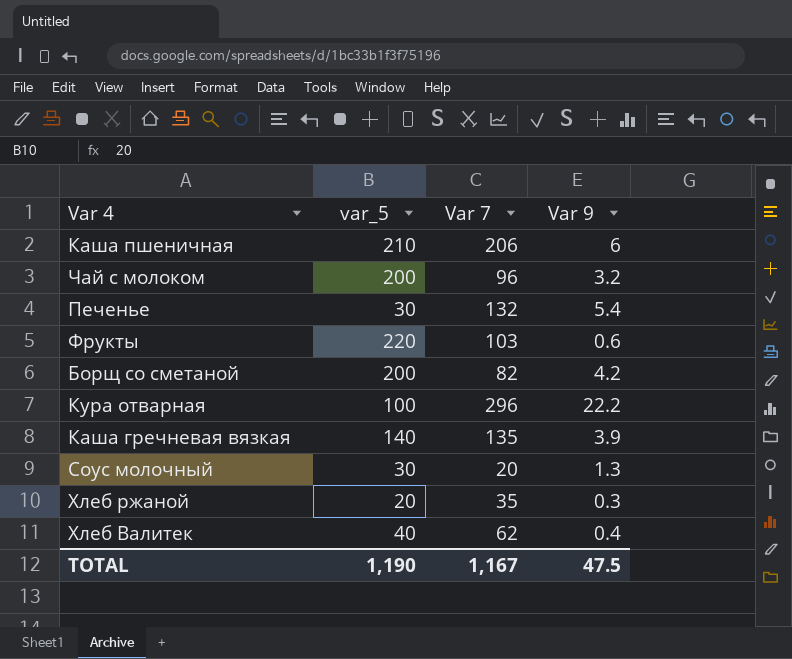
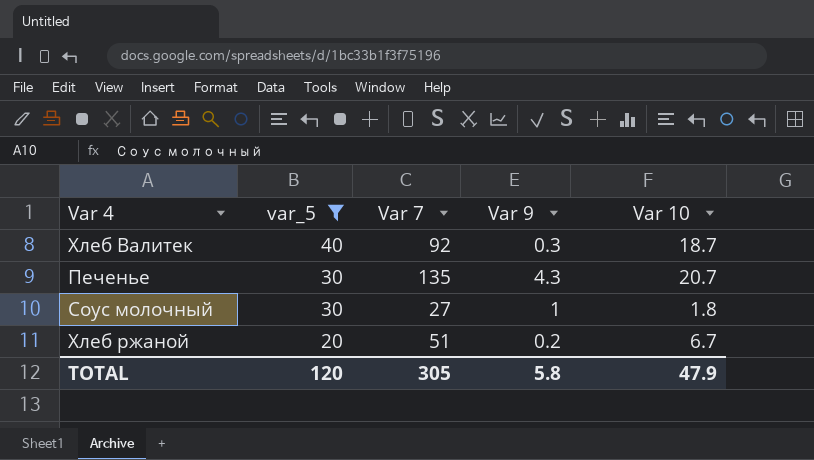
filter: none -> var_5 <= 40
row order: none -> var_5 descending
column Var 10 | position: none -> 5
Хлеб Валитек | Var 7: 62 -> 92
Хлеб Валитек | Var 9: 0.4 -> 0.3
Печенье | Var 7: 132 -> 135
Печенье | Var 9: 5.4 -> 4.3
Соус молочный | Var 7: 20 -> 27
Соус молочный | Var 9: 1.3 -> 1
Хлеб ржаной | Var 7: 35 -> 51
Хлеб ржаной | Var 9: 0.3 -> 0.2
TOTAL | var_5: 1,190 -> 120
TOTAL | Var 7: 1,167 -> 305
TOTAL | Var 9: 47.5 -> 5.8

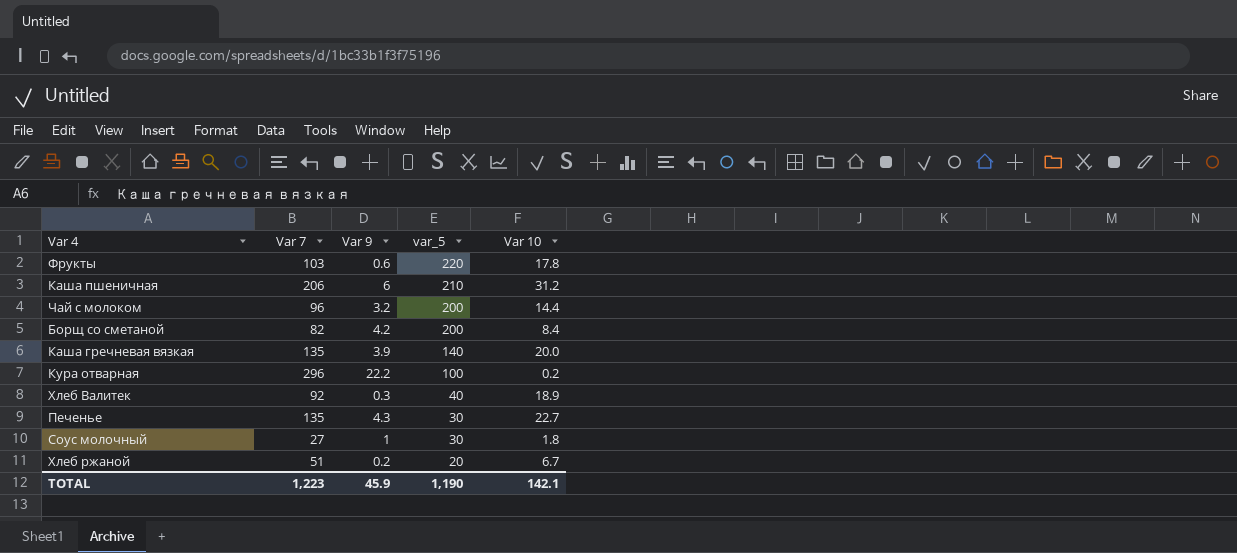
filter: var_5 <= 40 -> none
column var_5 | position: 2 -> 4
Хлеб Валитек | Var 10: 18.7 -> 18.9
Печенье | Var 10: 20.7 -> 22.7
TOTAL | Var 7: 305 -> 1,223
TOTAL | Var 9: 5.8 -> 45.9
TOTAL | var_5: 120 -> 1,190
TOTAL | Var 10: 47.9 -> 142.1

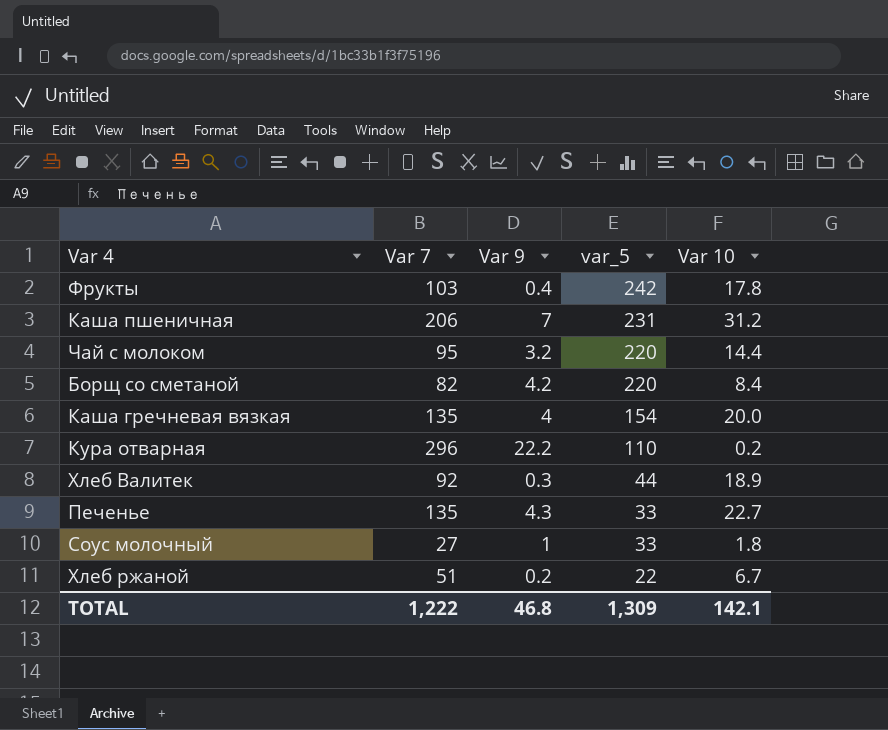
Фрукты | Var 9: 0.6 -> 0.4
Фрукты | var_5: 220 -> 242
Каша пшеничная | Var 9: 6 -> 7
Каша пшеничная | var_5: 210 -> 231
Чай с молоком | Var 7: 96 -> 95
Чай с молоком | var_5: 200 -> 220
Борщ со сметаной | var_5: 200 -> 220
Каша гречневая вязкая | Var 9: 3.9 -> 4
Каша гречневая вязкая | var_5: 140 -> 154
Кура отварная | var_5: 100 -> 110
Хлеб Валитек | var_5: 40 -> 44
Печенье | var_5: 30 -> 33
Соус молочный | var_5: 30 -> 33
Хлеб ржаной | var_5: 20 -> 22
TOTAL | Var 7: 1,223 -> 1,222
TOTAL | Var 9: 45.9 -> 46.8
TOTAL | var_5: 1,190 -> 1,309

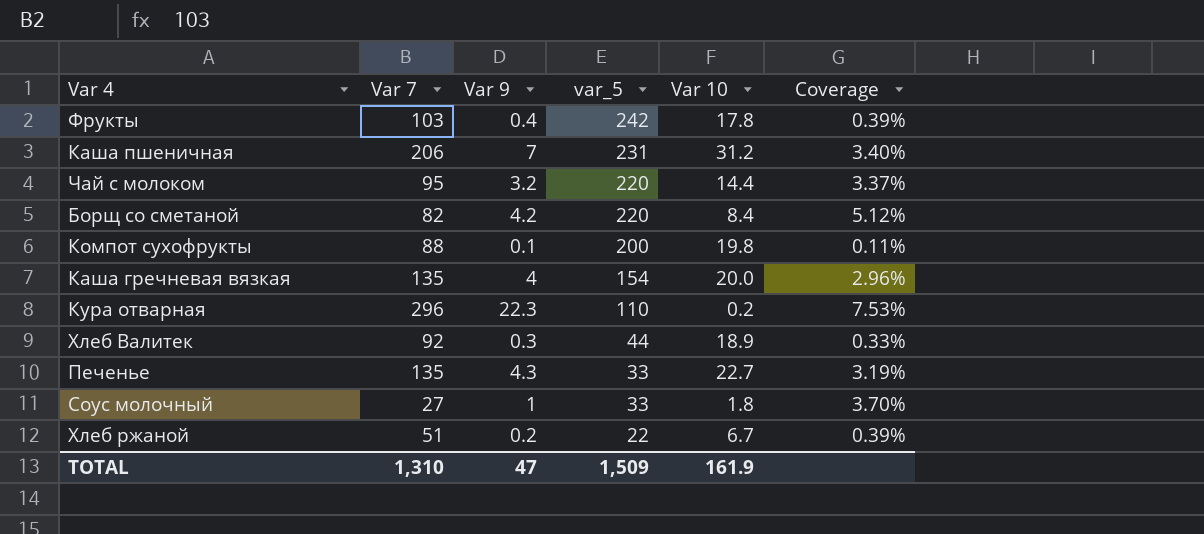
column Coverage | formula: none -> [Var 9] / [Var 7]
row Компот сухофрукты: none -> 88 | 0.1 | 200 | 19.8 | 0.11%
Кура отварная | Var 9: 22.2 -> 22.3
TOTAL | Var 7: 1,222 -> 1,310
TOTAL | Var 9: 46.8 -> 47
TOTAL | var_5: 1,309 -> 1,509
TOTAL | Var 10: 142.1 -> 161.9

